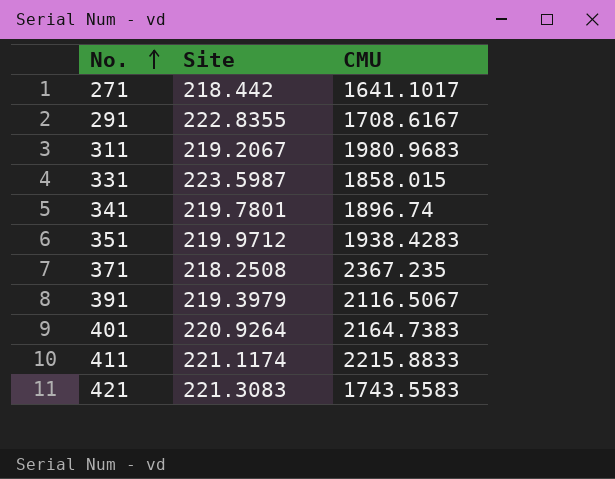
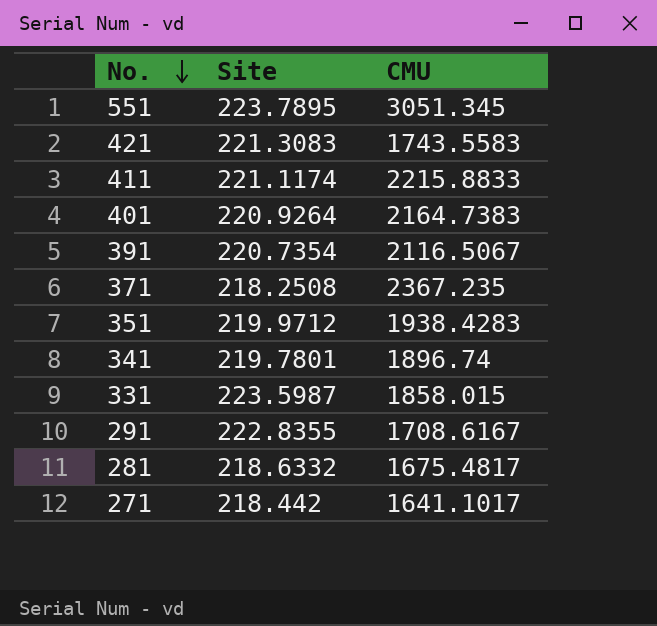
row order: No. ascending -> No. descending
row 311: 219.2067 | 1980.9683 -> none
row 551: none -> 223.7895 | 3051.345
391 | Site: 219.3979 -> 220.7354
row 281: none -> 218.6332 | 1675.4817

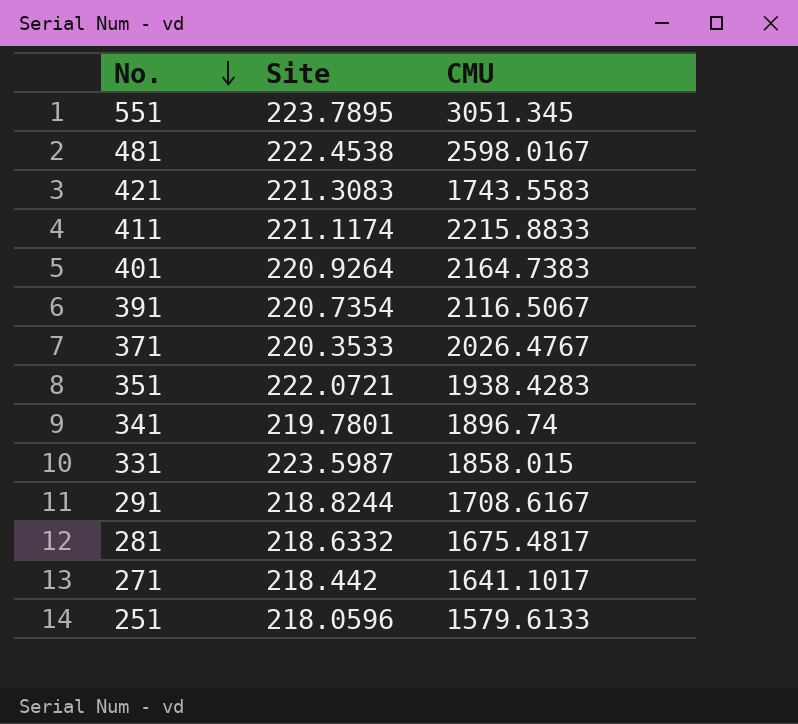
row 481: none -> 222.4538 | 2598.0167
371 | Site: 218.2508 -> 220.3533
371 | CMU: 2367.235 -> 2026.4767
351 | Site: 219.9712 -> 222.0721
291 | Site: 222.8355 -> 218.8244
row 251: none -> 218.0596 | 1579.6133

